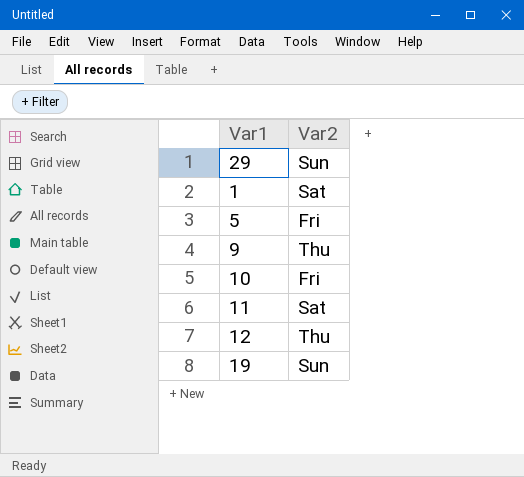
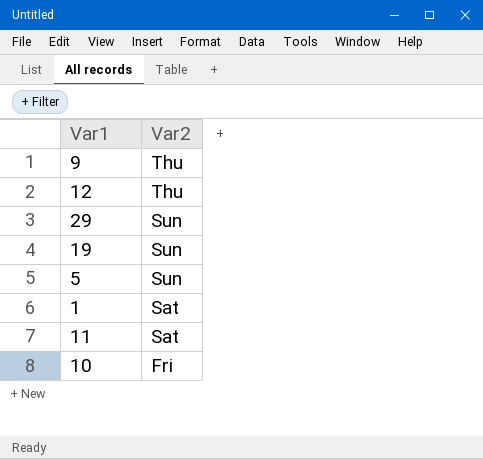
row order: none -> Var2 descending
5 | Var2: Fri -> Sun

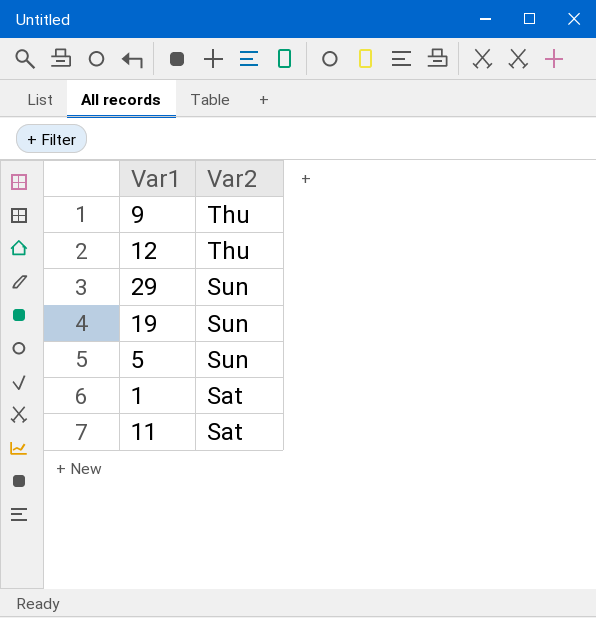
row 10: Fri -> none

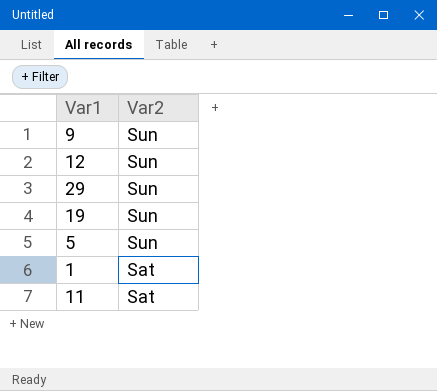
9 | Var2: Thu -> Sun
12 | Var2: Thu -> Sun

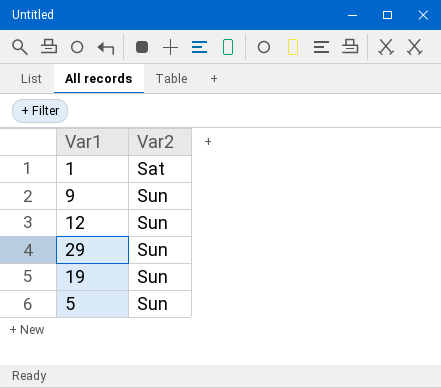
row order: Var2 descending -> Var2 ascending
row 11: Sat -> none

